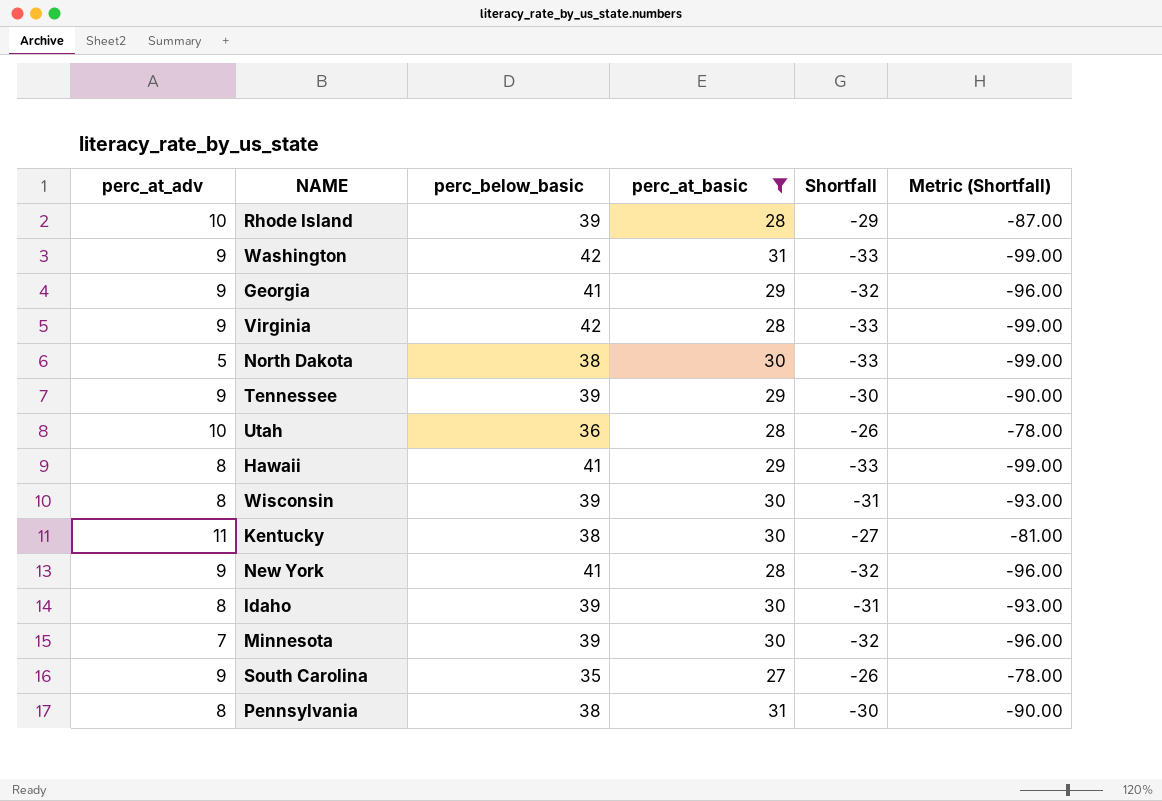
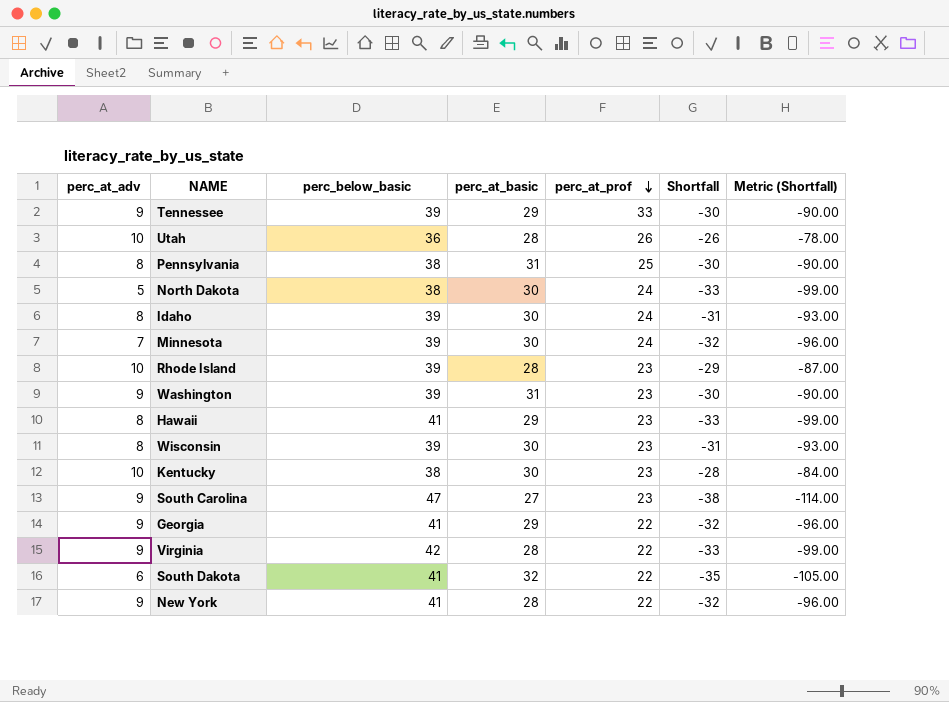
filter: perc_at_basic != 32 -> none
row order: none -> perc_at_prof descending
column perc_at_prof | position: none -> 5
Washington | perc_below_basic: 42 -> 39
Washington | Shortfall: -33 -> -30
Washington | Metric (Shortfall): -99.00 -> -90.00
Kentucky | perc_at_adv: 11 -> 10
Kentucky | Shortfall: -27 -> -28
Kentucky | Metric (Shortfall): -81.00 -> -84.00
South Carolina | perc_below_basic: 35 -> 47
South Carolina | Shortfall: -26 -> -38
South Carolina | Metric (Shortfall): -78.00 -> -114.00

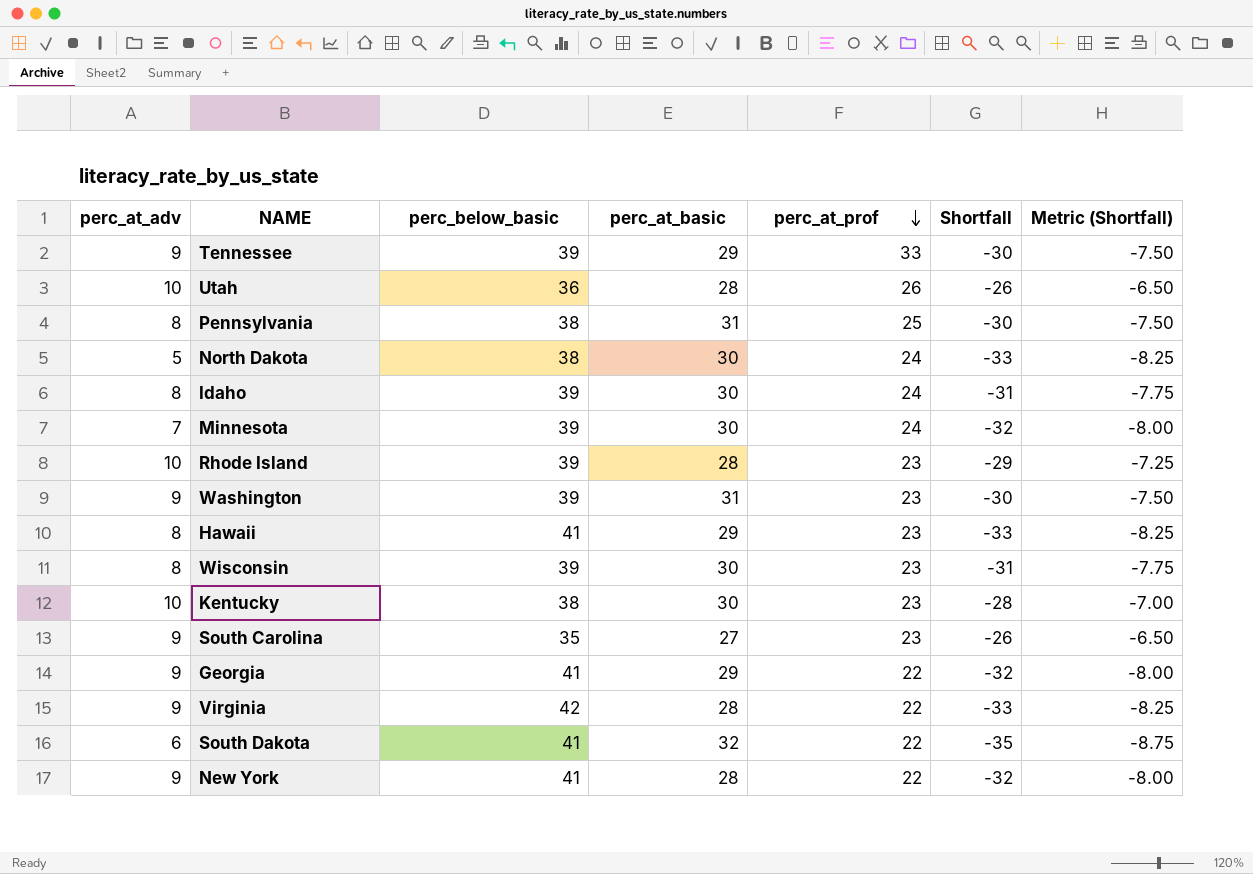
column Metric (Shortfall) | formula: [Shortfall] * 3 -> [Shortfall] * 0.25
South Carolina | perc_below_basic: 47 -> 35
South Carolina | Shortfall: -38 -> -26

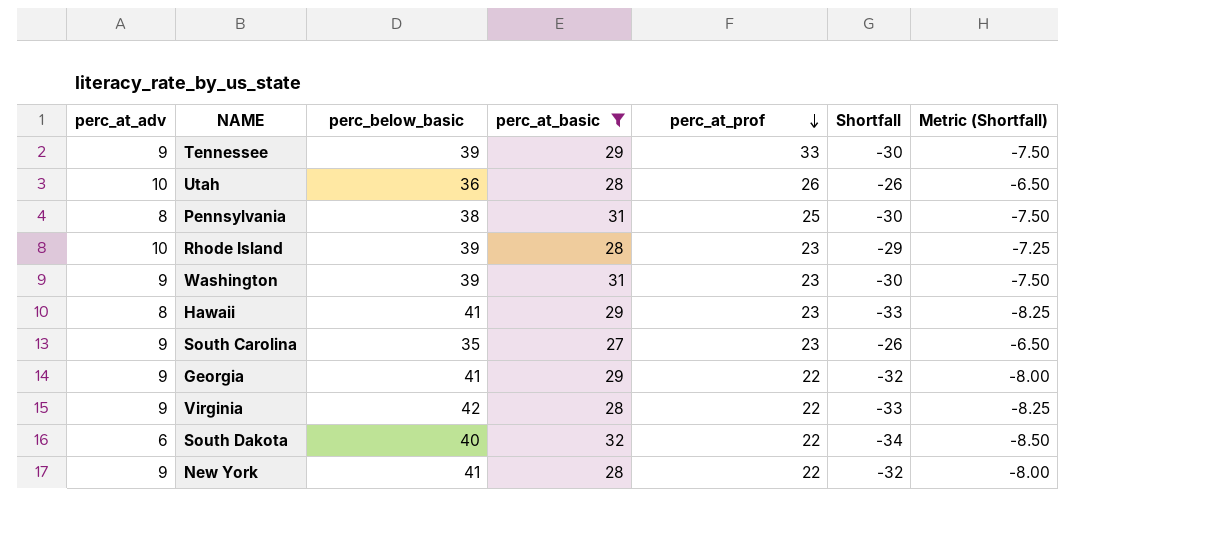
filter: none -> perc_at_basic != 30
South Dakota | perc_below_basic: 41 -> 40
South Dakota | Shortfall: -35 -> -34
South Dakota | Metric (Shortfall): -8.75 -> -8.50

